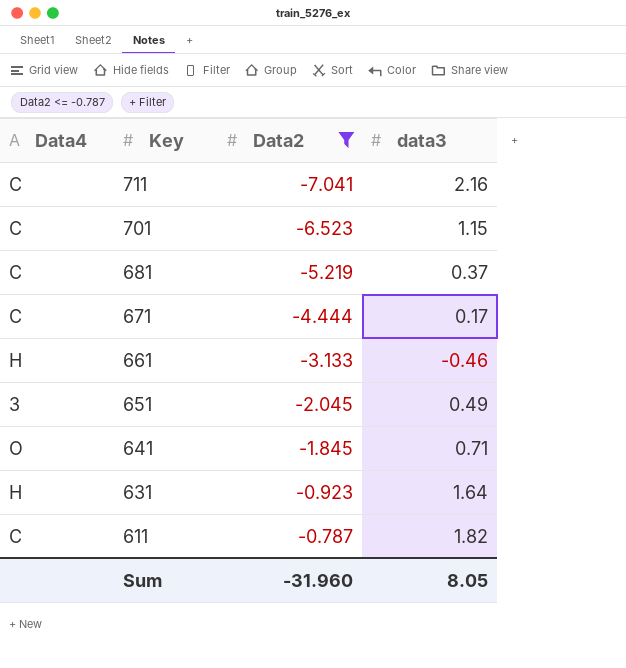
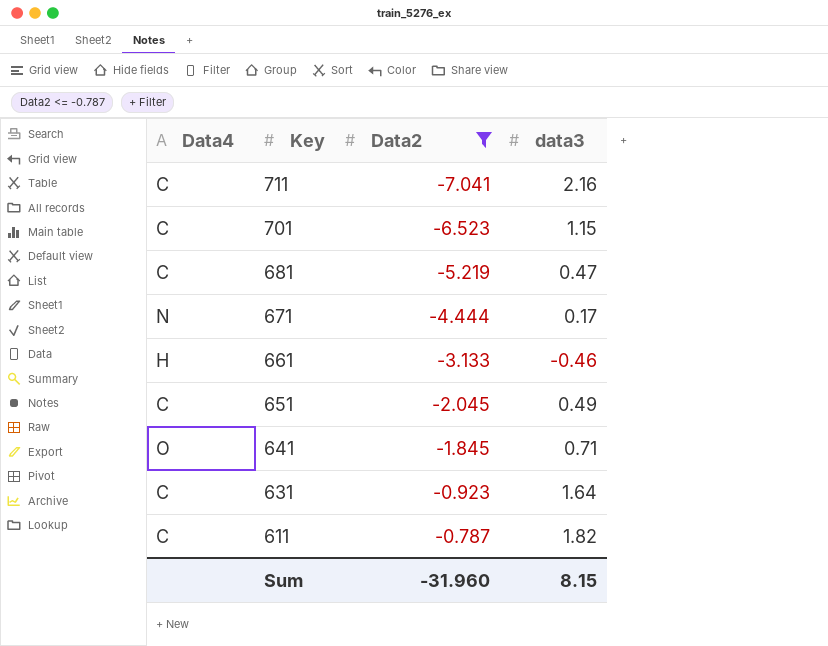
681 | data3: 0.37 -> 0.47
671 | Data4: C -> N
651 | Data4: 3 -> C
631 | Data4: H -> C
Sum | data3: 8.05 -> 8.15

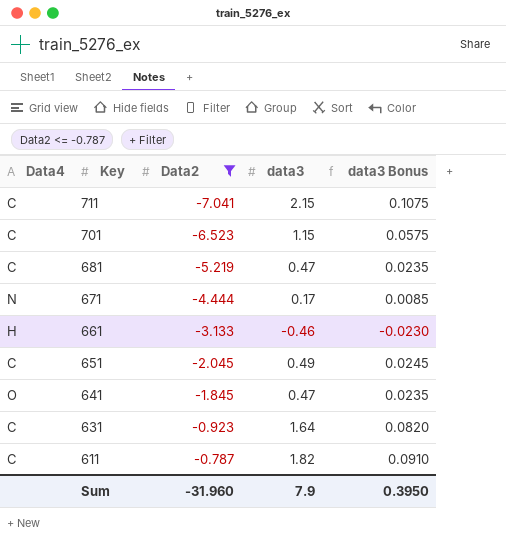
column data3 Bonus | formula: none -> [data3] * 0.05
711 | data3: 2.16 -> 2.15
641 | data3: 0.71 -> 0.47
Sum | data3: 8.15 -> 7.9

